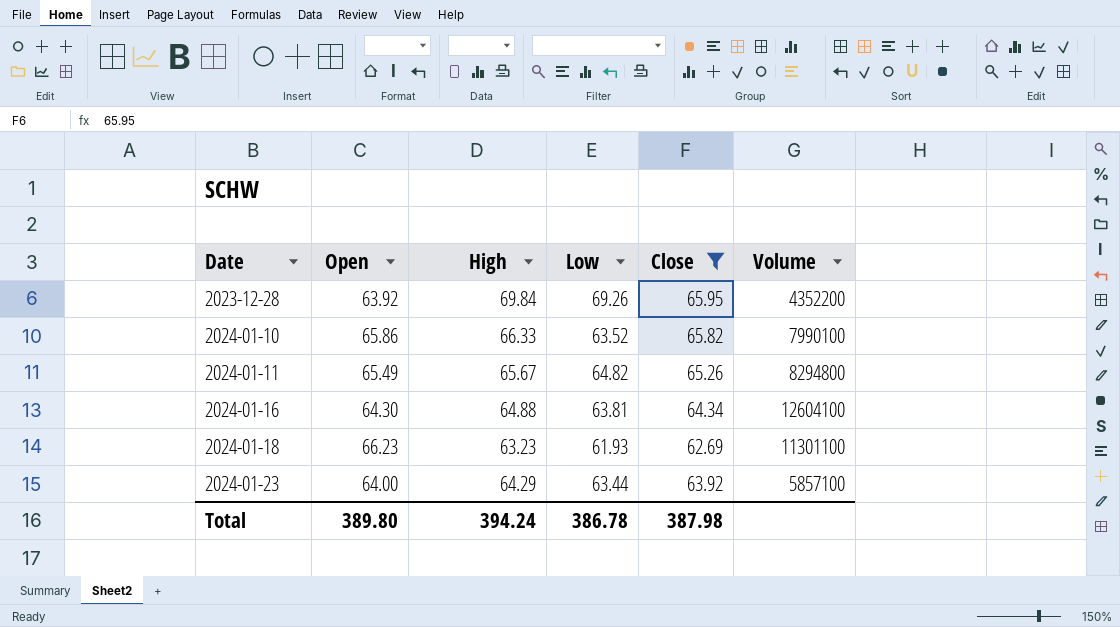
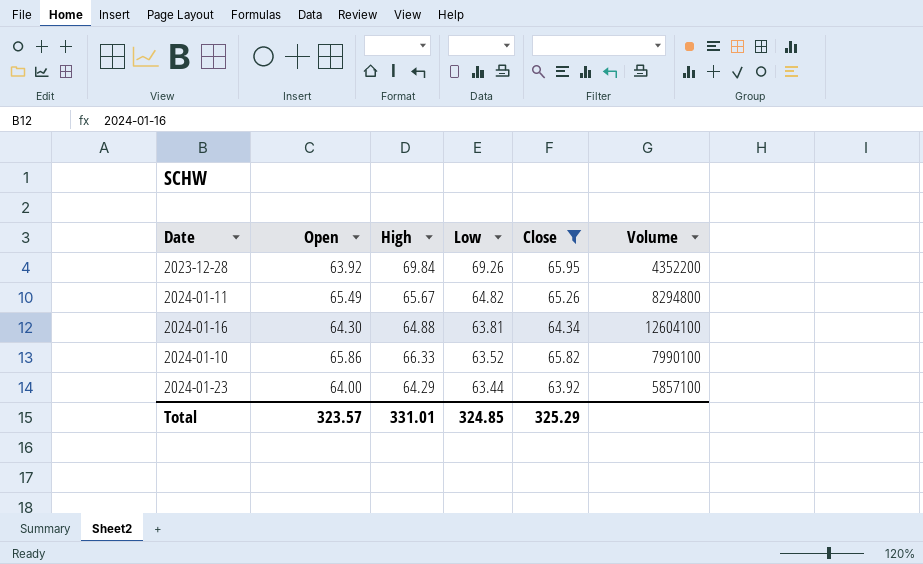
row order: Date ascending -> Low descending
row 2024-01-18: 66.23 | 63.23 | 61.93 | 62.69 | 11301100 -> none
Total | Open: 389.80 -> 323.57
Total | High: 394.24 -> 331.01
Total | Low: 386.78 -> 324.85
Total | Close: 387.98 -> 325.29

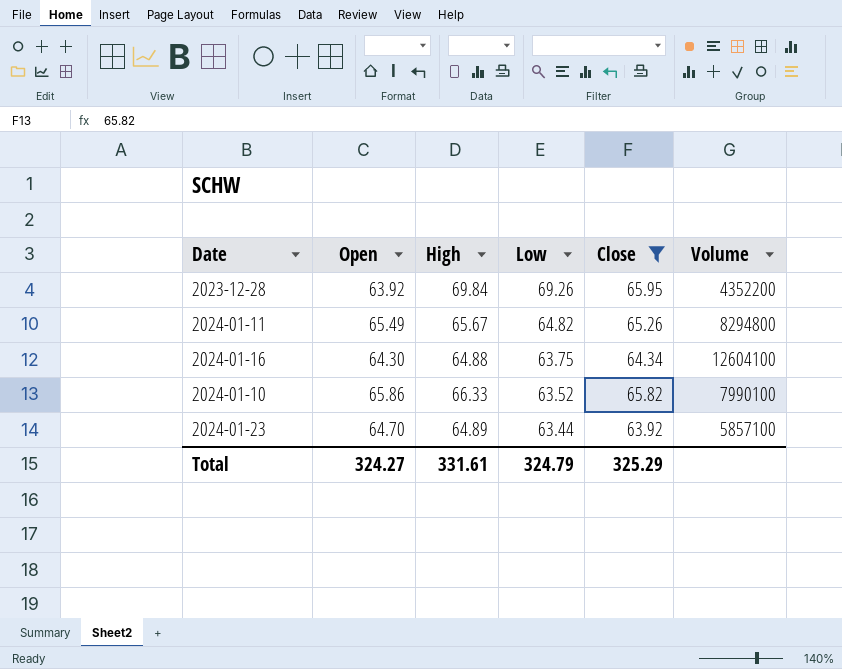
2024-01-16 | Low: 63.81 -> 63.75
2024-01-23 | Open: 64.00 -> 64.70
2024-01-23 | High: 64.29 -> 64.89
Total | Open: 323.57 -> 324.27
Total | High: 331.01 -> 331.61
Total | Low: 324.85 -> 324.79

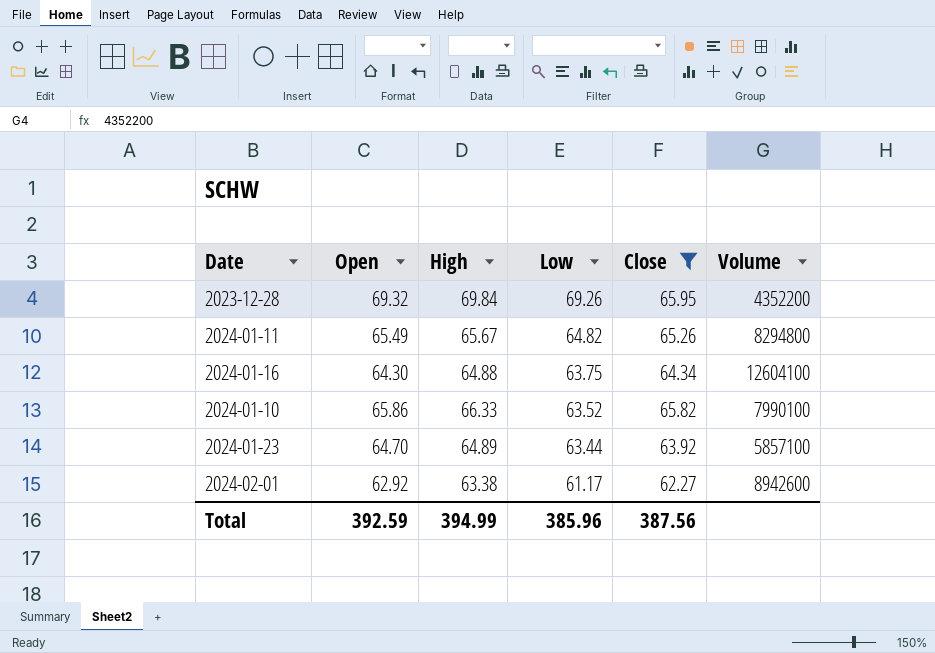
2023-12-28 | Open: 63.92 -> 69.32
row 2024-02-01: none -> 62.92 | 63.38 | 61.17 | 62.27 | 8942600
Total | Open: 324.27 -> 392.59
Total | High: 331.61 -> 394.99
Total | Low: 324.79 -> 385.96
Total | Close: 325.29 -> 387.56

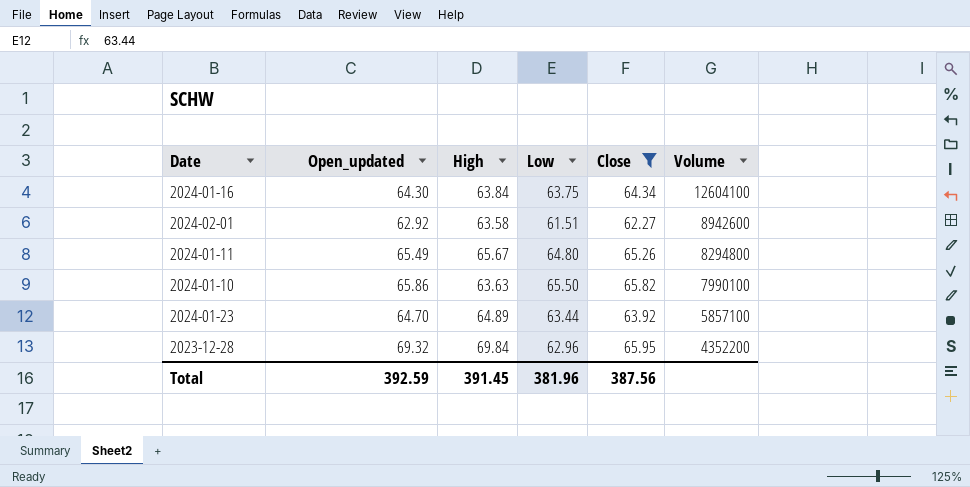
row order: Low descending -> Volume descending
column name: Open -> Open_updated
2024-01-16 | High: 64.88 -> 63.84
2024-02-01 | High: 63.38 -> 63.58
2024-02-01 | Low: 61.17 -> 61.51
2024-01-11 | Low: 64.82 -> 64.80
2024-01-10 | High: 66.33 -> 63.63
2024-01-10 | Low: 63.52 -> 65.50
2023-12-28 | Low: 69.26 -> 62.96
Total | High: 394.99 -> 391.45
Total | Low: 385.96 -> 381.96

